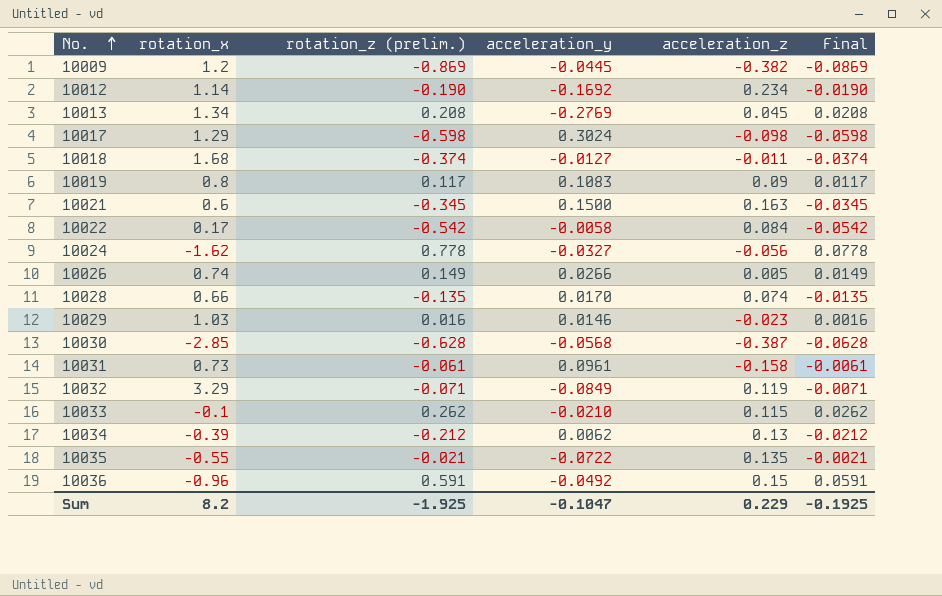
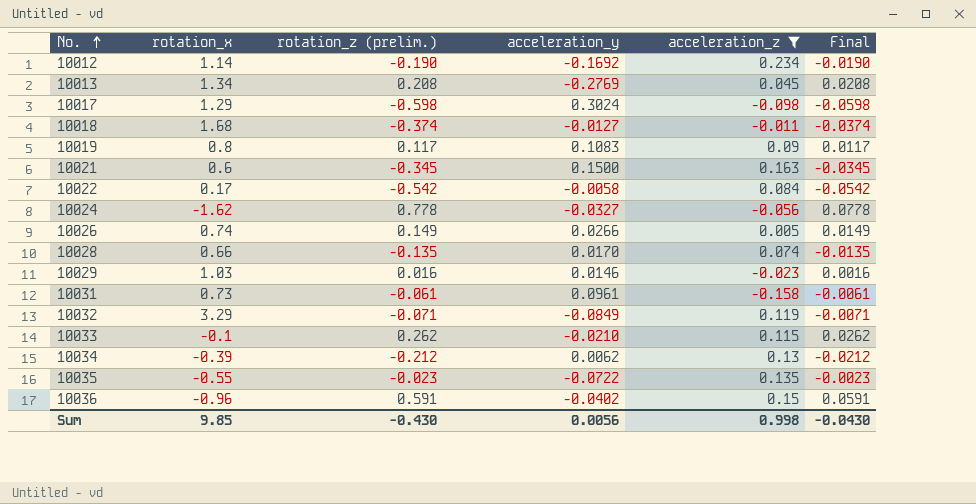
filter: none -> acceleration_z >= -0.158
10035 | rotation_z (prelim.): -0.021 -> -0.023
10035 | Final: -0.0021 -> -0.0023
10036 | acceleration_y: -0.0492 -> -0.0402
Sum | rotation_x: 8.2 -> 9.85
Sum | rotation_z (prelim.): -1.925 -> -0.430
Sum | acceleration_y: -0.1047 -> 0.0056
Sum | acceleration_z: 0.229 -> 0.998
Sum | Final: -0.1925 -> -0.0430

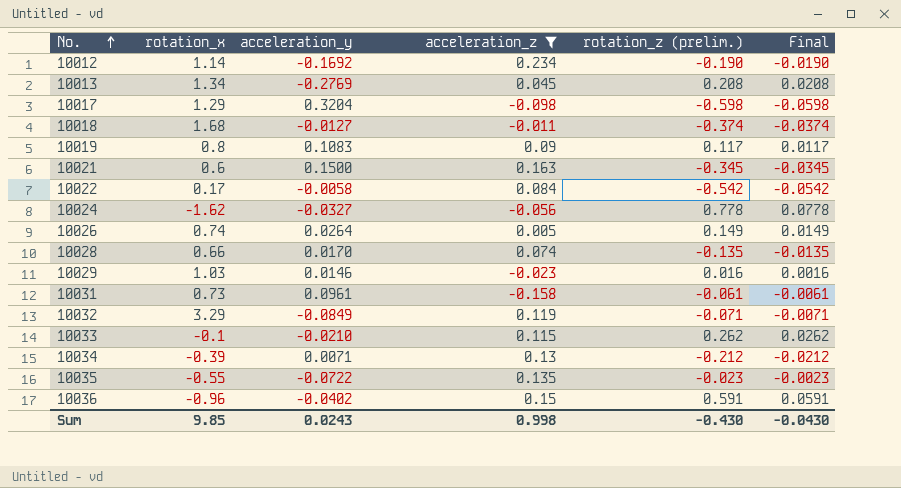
column rotation_z (prelim.) | position: 3 -> 5
10017 | acceleration_y: 0.3024 -> 0.3204
10026 | acceleration_y: 0.0266 -> 0.0264
10034 | acceleration_y: 0.0062 -> 0.0071
Sum | acceleration_y: 0.0056 -> 0.0243

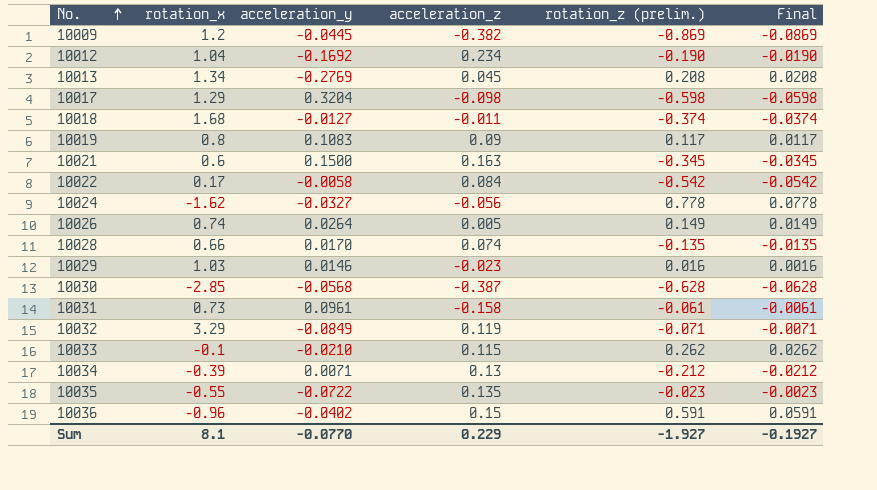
filter: acceleration_z >= -0.158 -> none
10012 | rotation_x: 1.14 -> 1.04
Sum | rotation_x: 9.85 -> 8.1
Sum | acceleration_y: 0.0243 -> -0.0770
Sum | acceleration_z: 0.998 -> 0.229
Sum | rotation_z (prelim.): -0.430 -> -1.927
Sum | Final: -0.0430 -> -0.1927

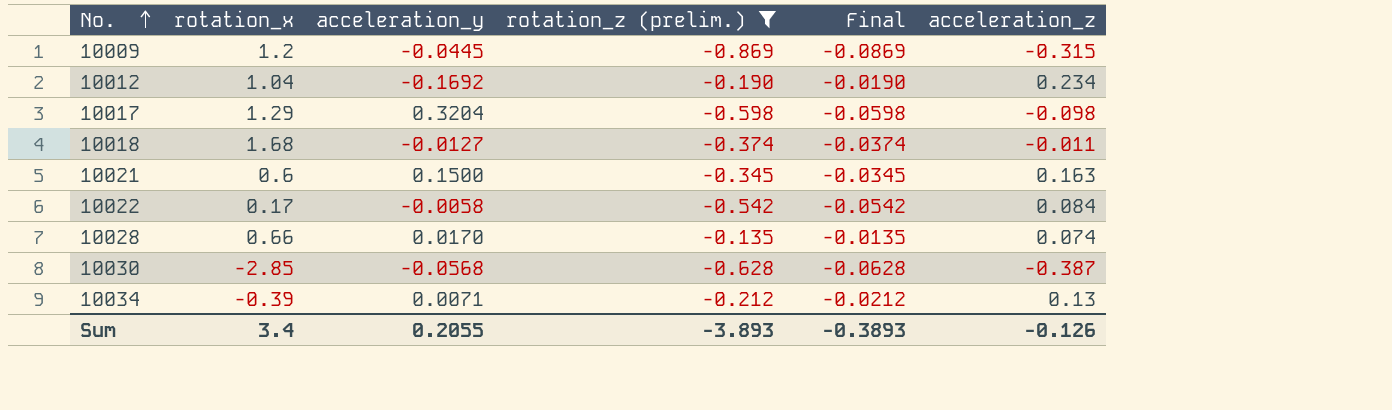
filter: none -> rotation_z (prelim.) <= -0.135
column acceleration_z | position: 4 -> 6
10009 | acceleration_z: -0.382 -> -0.315
Sum | rotation_x: 8.1 -> 3.4
Sum | acceleration_y: -0.0770 -> 0.2055
Sum | rotation_z (prelim.): -1.927 -> -3.893
Sum | Final: -0.1927 -> -0.3893
Sum | acceleration_z: 0.229 -> -0.126

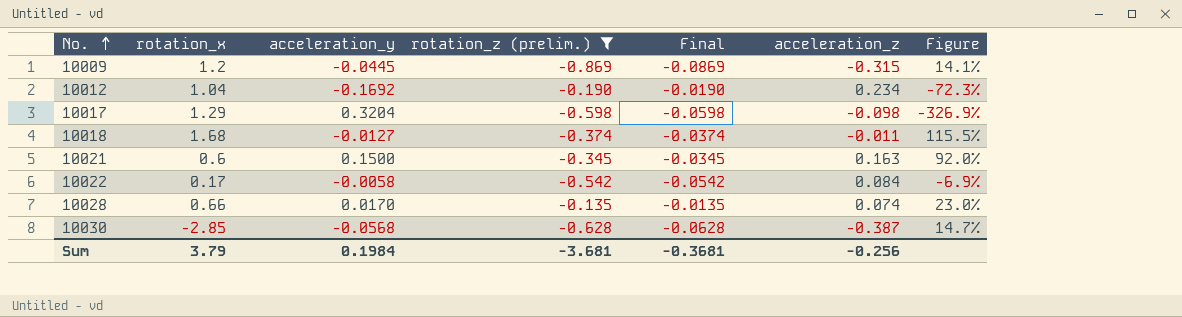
column Figure | formula: none -> [acceleration_y] / [acceleration_z]
row 10034: -0.39 | 0.0071 | -0.212 | -0.0212 | 0.13 -> none
Sum | rotation_x: 3.4 -> 3.79
Sum | acceleration_y: 0.2055 -> 0.1984
Sum | rotation_z (prelim.): -3.893 -> -3.681
Sum | Final: -0.3893 -> -0.3681
Sum | acceleration_z: -0.126 -> -0.256

